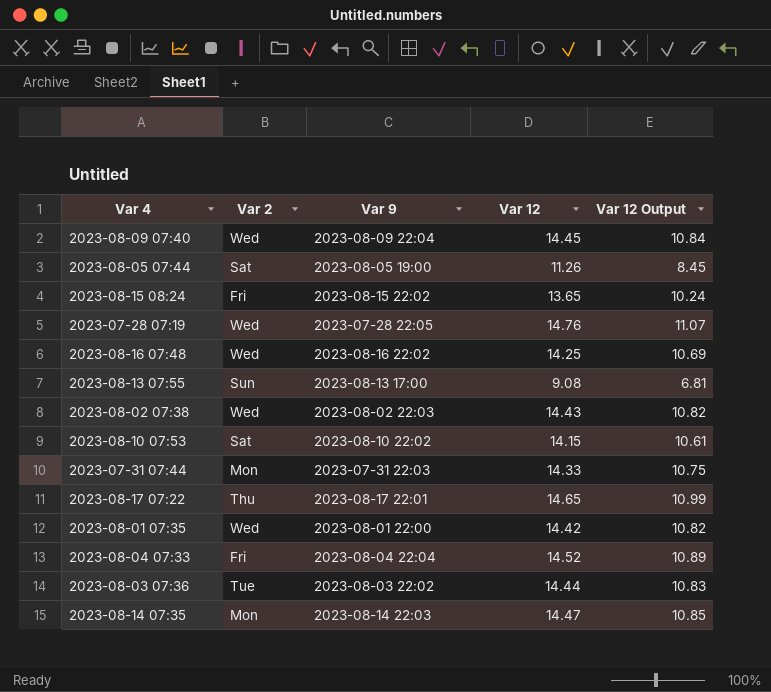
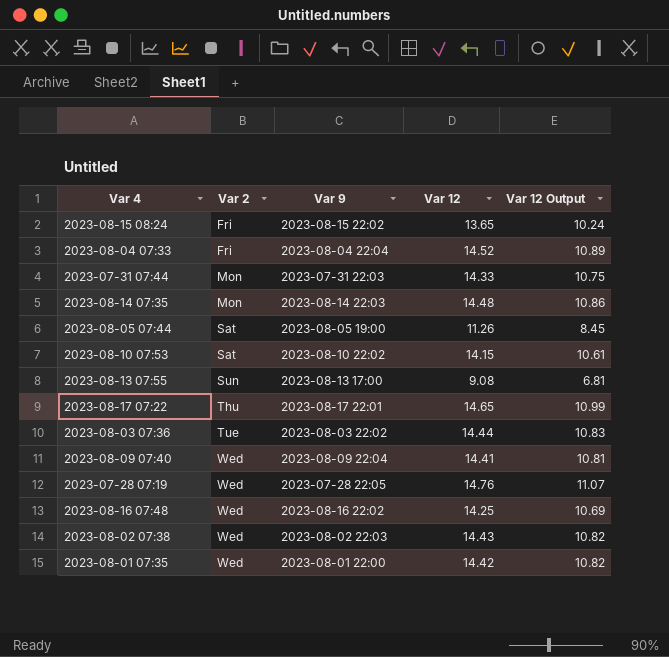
row order: none -> Var 2 ascending
2023-08-14 07:35 | Var 12: 14.47 -> 14.48
2023-08-14 07:35 | Var 12 Output: 10.85 -> 10.86
2023-08-09 07:40 | Var 12: 14.45 -> 14.41
2023-08-09 07:40 | Var 12 Output: 10.84 -> 10.81

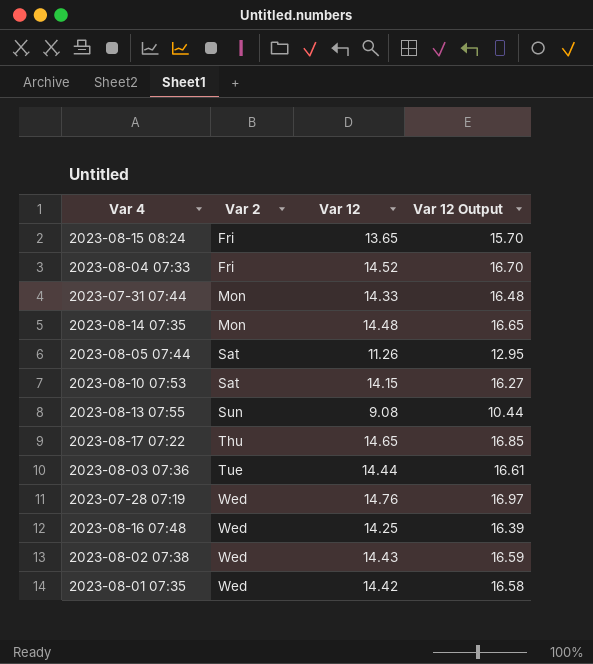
column Var 9 | position: 3 -> none
column Var 12 Output | formula: [Var 12] * 0.75 -> [Var 12] * 1.15
row 2023-08-09 07:40: Wed | 2023-08-09 22:04 | 14.41 | 10.81 -> none

